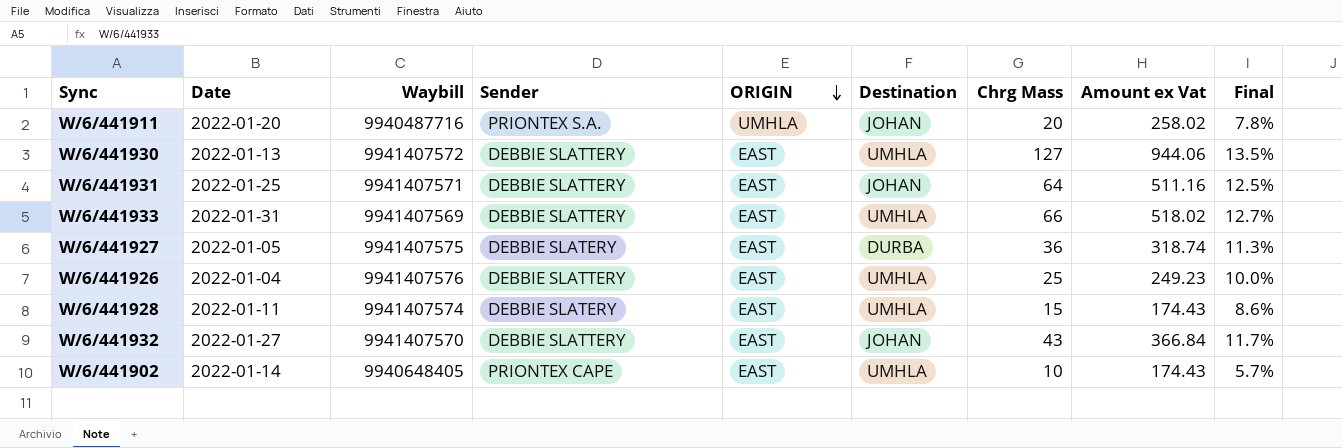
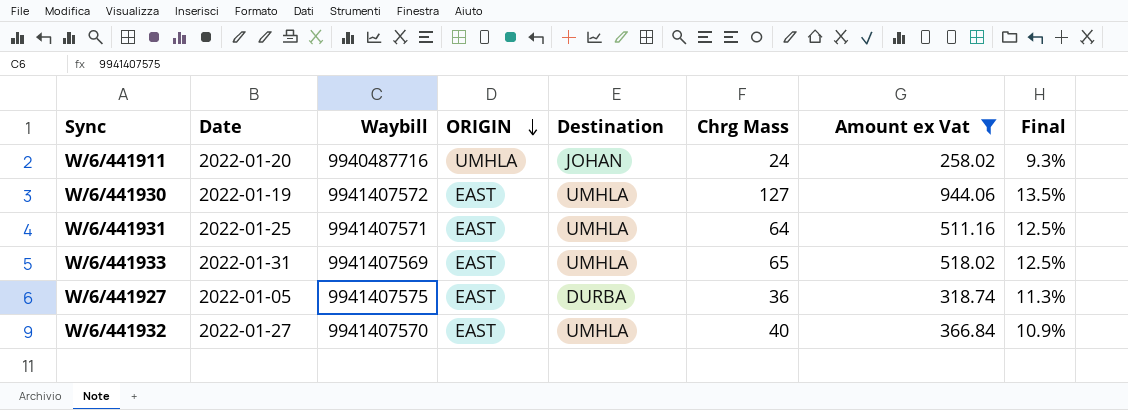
filter: none -> Amount ex Vat >= 258.02
column Sender | position: 4 -> none
W/6/441911 | Chrg Mass: 20 -> 24
W/6/441911 | Final: 7.8% -> 9.3%
W/6/441930 | Date: 2022-01-13 -> 2022-01-19
W/6/441931 | Destination: JOHAN -> UMHLA
W/6/441933 | Chrg Mass: 66 -> 65
W/6/441933 | Final: 12.7% -> 12.5%
W/6/441932 | Destination: JOHAN -> UMHLA
W/6/441932 | Chrg Mass: 43 -> 40
W/6/441932 | Final: 11.7% -> 10.9%

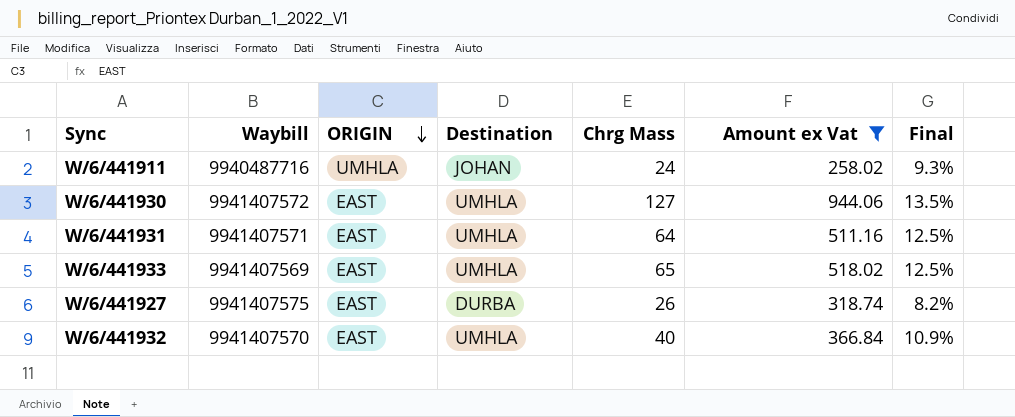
column Date | position: 2 -> none
W/6/441927 | Chrg Mass: 36 -> 26
W/6/441927 | Final: 11.3% -> 8.2%

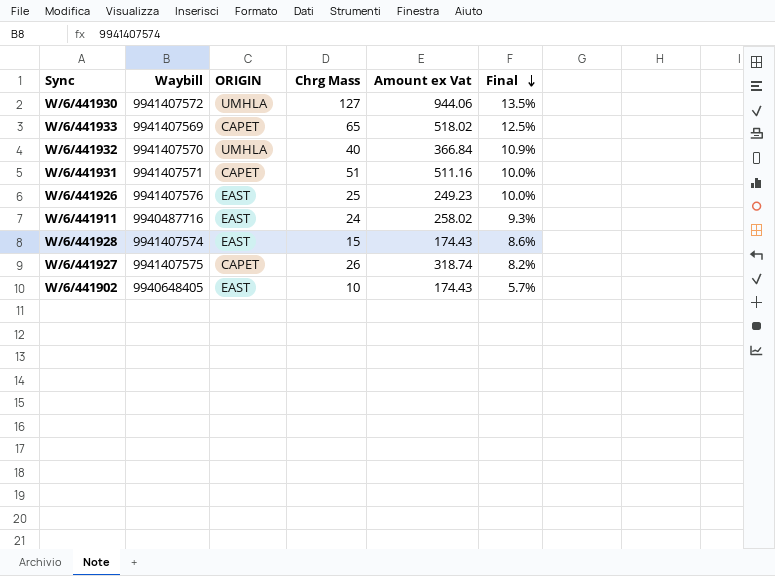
filter: Amount ex Vat >= 258.02 -> none
row order: ORIGIN descending -> Final descending
column Destination | position: 4 -> none
W/6/441930 | ORIGIN: EAST -> UMHLA
W/6/441933 | ORIGIN: EAST -> CAPET
W/6/441932 | ORIGIN: EAST -> UMHLA
W/6/441931 | ORIGIN: EAST -> CAPET
W/6/441931 | Chrg Mass: 64 -> 51
W/6/441931 | Final: 12.5% -> 10.0%
W/6/441911 | ORIGIN: UMHLA -> EAST
W/6/441927 | ORIGIN: EAST -> CAPET

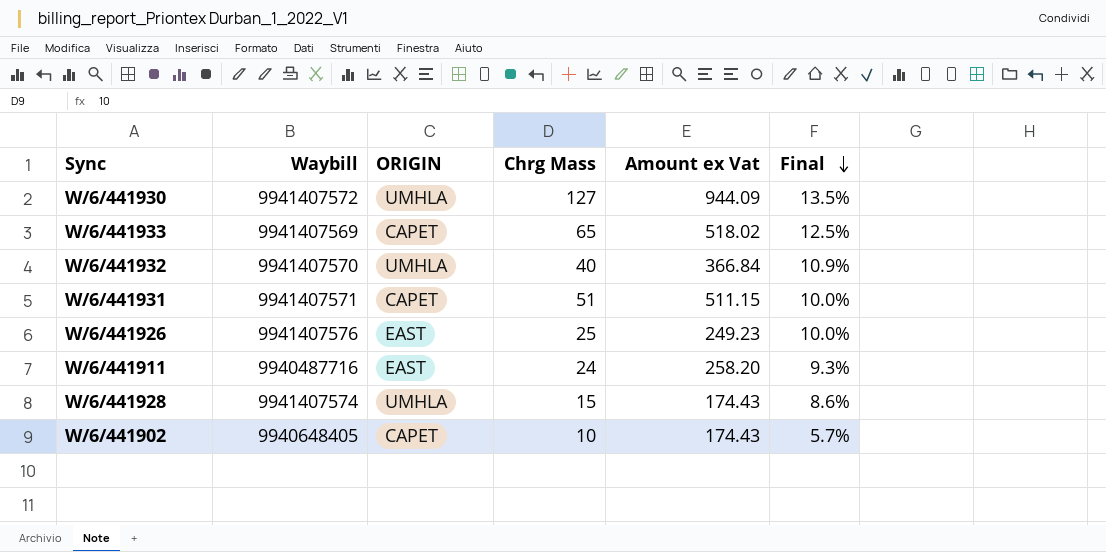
row W/6/441927: 9941407575 | CAPET | 26 | 318.74 | 8.2% -> none
W/6/441930 | Amount ex Vat: 944.06 -> 944.09
W/6/441931 | Amount ex Vat: 511.16 -> 511.15
W/6/441911 | Amount ex Vat: 258.02 -> 258.20
W/6/441928 | ORIGIN: EAST -> UMHLA
W/6/441902 | ORIGIN: EAST -> CAPET

